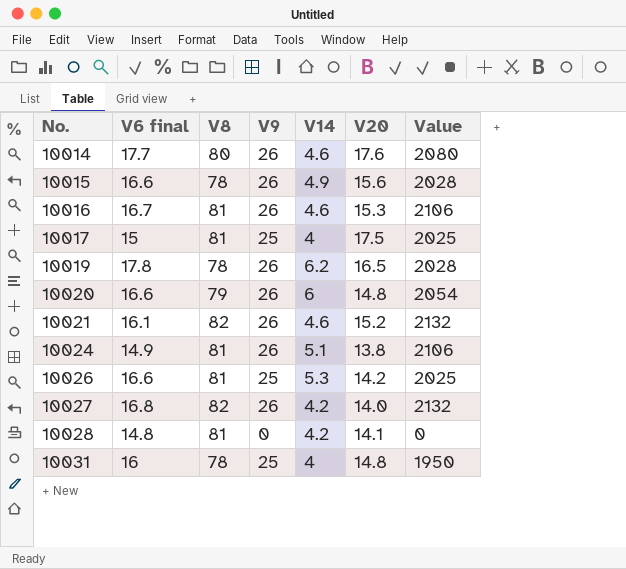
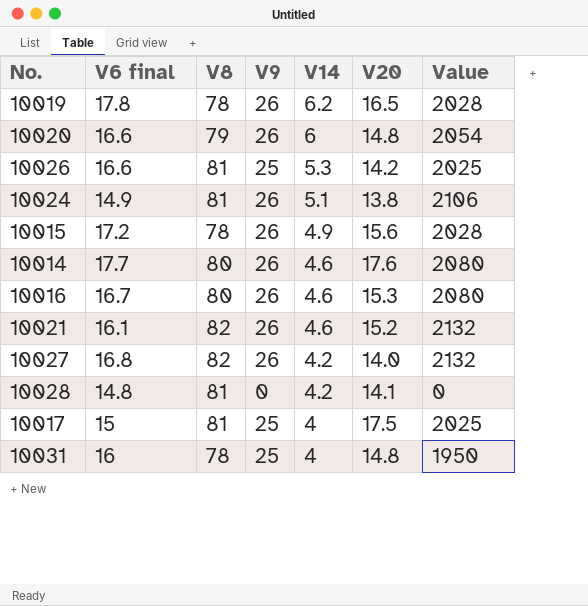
row order: No. ascending -> V14 descending
10015 | V6 final: 16.6 -> 17.2
10016 | V8: 81 -> 80
10016 | Value: 2106 -> 2080

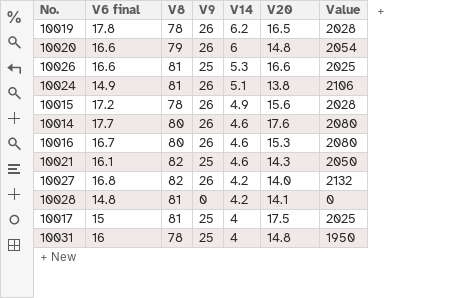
10026 | V20: 14.2 -> 16.6
10021 | V9: 26 -> 25
10021 | V20: 15.2 -> 14.3
10021 | Value: 2132 -> 2050

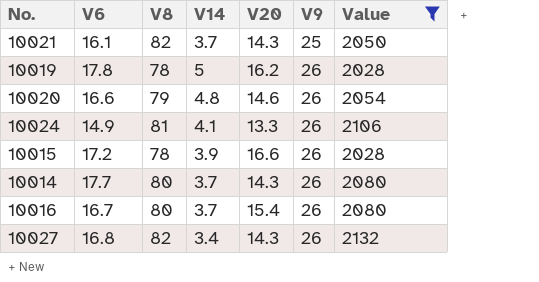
filter: none -> Value >= 2028
row order: V14 descending -> V9 ascending
column name: V6 final -> V6
column V9 | position: 4 -> 6
10021 | V14: 4.6 -> 3.7
10019 | V14: 6.2 -> 5
10019 | V20: 16.5 -> 16.2
10020 | V14: 6 -> 4.8
10020 | V20: 14.8 -> 14.6
10024 | V14: 5.1 -> 4.1
10024 | V20: 13.8 -> 13.3
10015 | V14: 4.9 -> 3.9
10015 | V20: 15.6 -> 16.6
10014 | V14: 4.6 -> 3.7
10014 | V20: 17.6 -> 14.3
10016 | V14: 4.6 -> 3.7
10016 | V20: 15.3 -> 15.4
10027 | V14: 4.2 -> 3.4
10027 | V20: 14.0 -> 14.3

